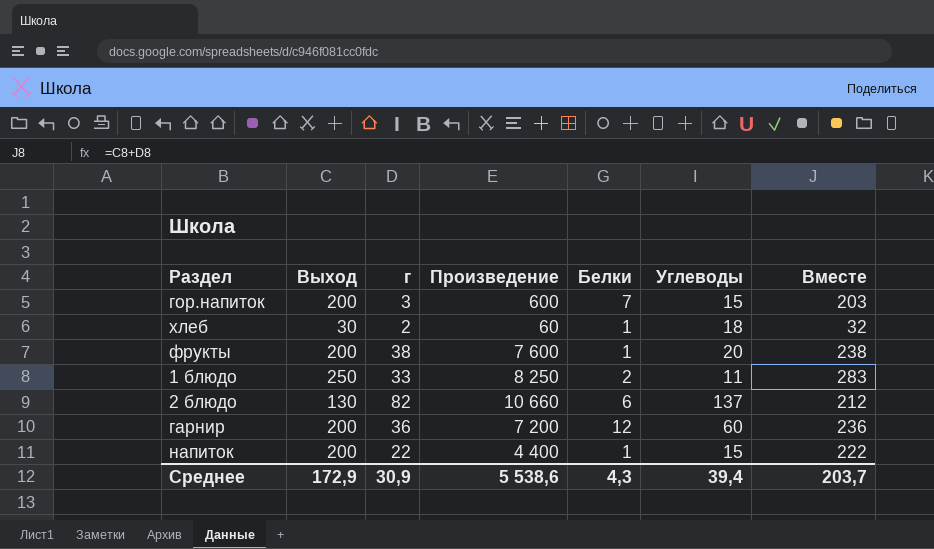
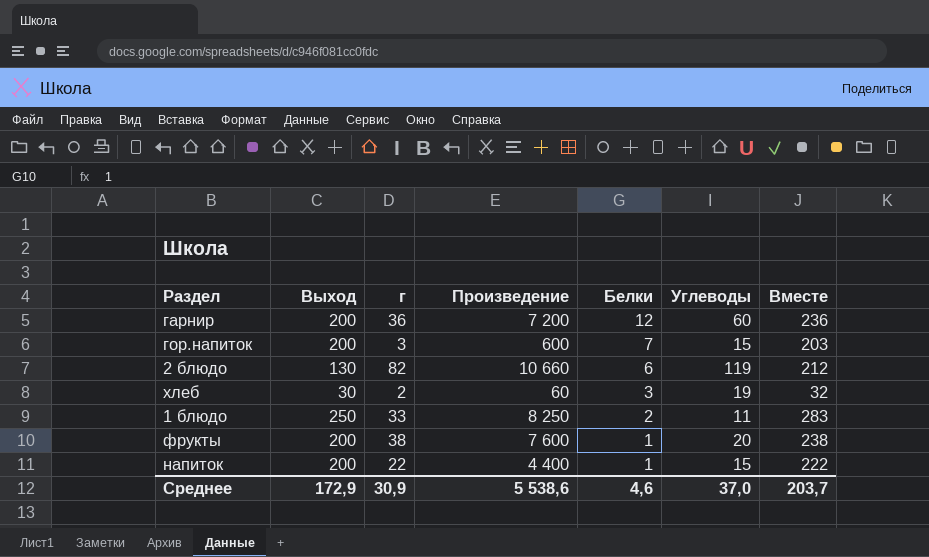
row order: none -> Белки descending
2 блюдо | Углеводы: 137 -> 119
хлеб | Белки: 1 -> 3
хлеб | Углеводы: 18 -> 19
Среднее | Белки: 4,3 -> 4,6
Среднее | Углеводы: 39,4 -> 37,0

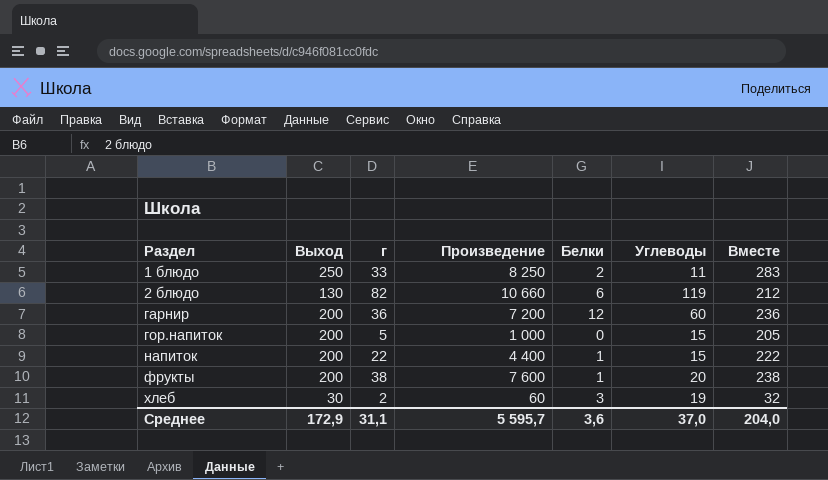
row order: Белки descending -> Раздел ascending
гор.напиток | г: 3 -> 5
гор.напиток | Произведение: 600 -> 1 000
гор.напиток | Белки: 7 -> 0
гор.напиток | Вместе: 203 -> 205
Среднее | г: 30,9 -> 31,1
Среднее | Произведение: 5 538,6 -> 5 595,7
Среднее | Белки: 4,6 -> 3,6
Среднее | Вместе: 203,7 -> 204,0

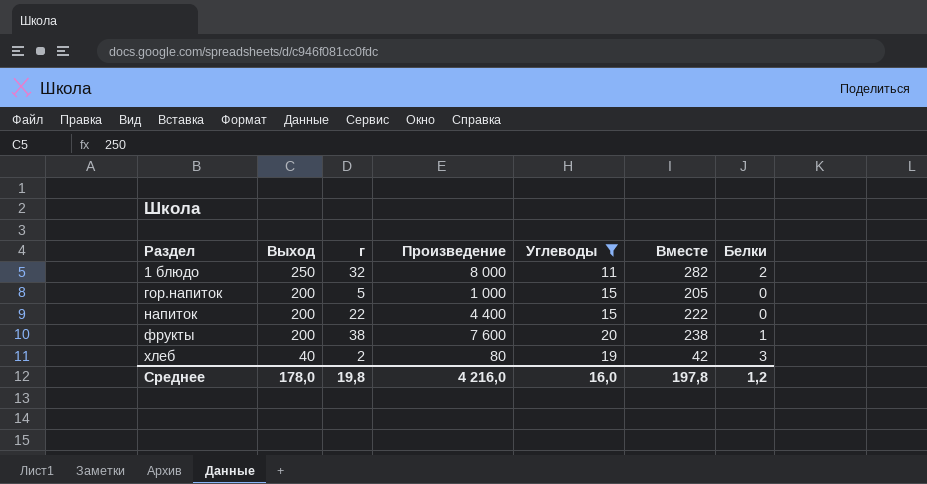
filter: none -> Углеводы <= 20
column Белки | position: 5 -> 7
1 блюдо | г: 33 -> 32
1 блюдо | Произведение: 8 250 -> 8 000
1 блюдо | Вместе: 283 -> 282
напиток | Белки: 1 -> 0
хлеб | Выход: 30 -> 40
хлеб | Произведение: 60 -> 80
хлеб | Вместе: 32 -> 42
Среднее | Выход: 172,9 -> 178,0
Среднее | г: 31,1 -> 19,8
Среднее | Произведение: 5 595,7 -> 4 216,0
Среднее | Углеводы: 37,0 -> 16,0
Среднее | Вместе: 204,0 -> 197,8
Среднее | Белки: 3,6 -> 1,2

